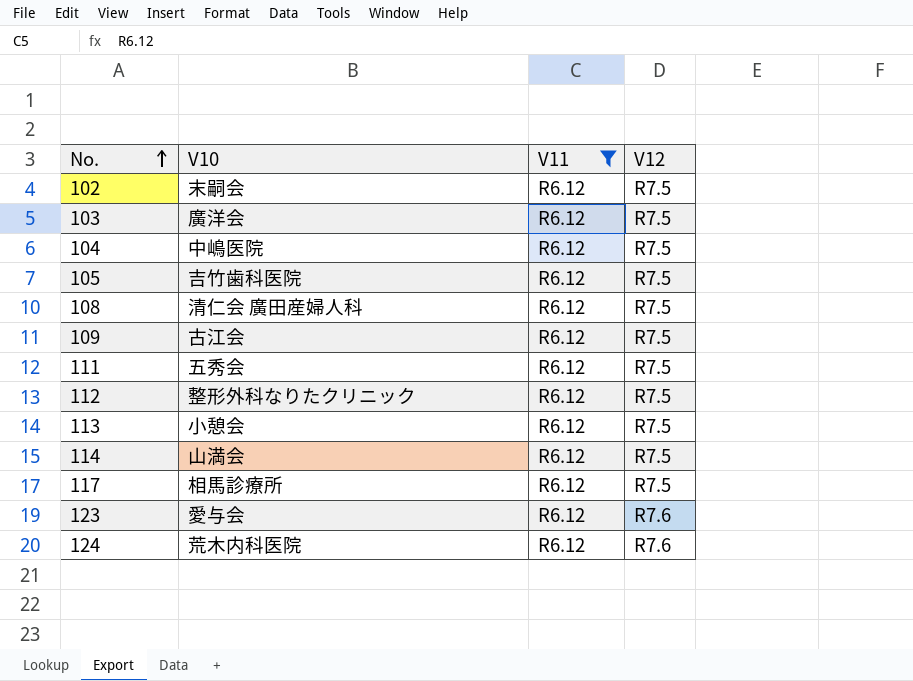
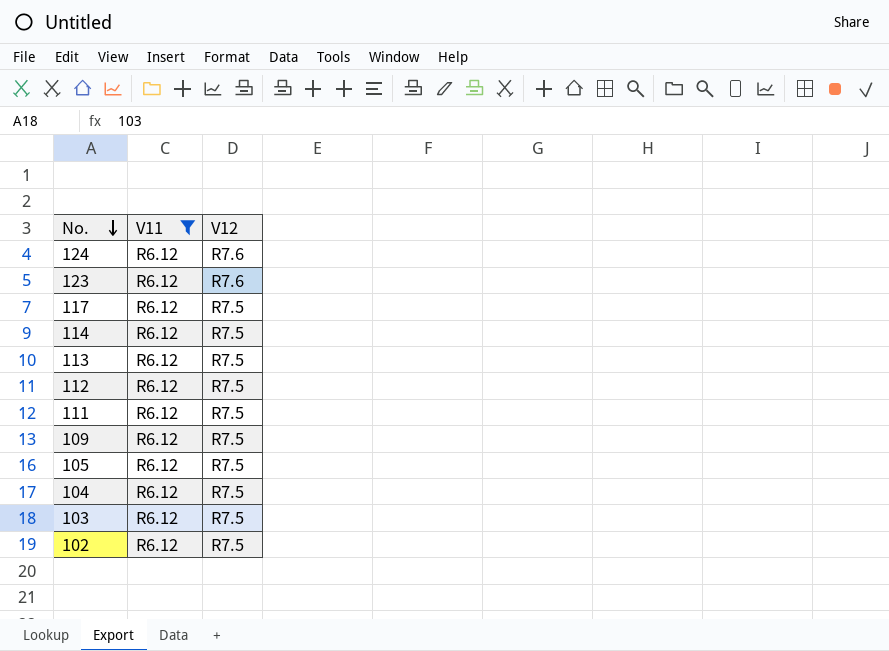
row order: No. ascending -> No. descending
column V10 | position: 2 -> none
row 108: 清仁会 廣田産婦人科 | R6.12 | R7.5 -> none

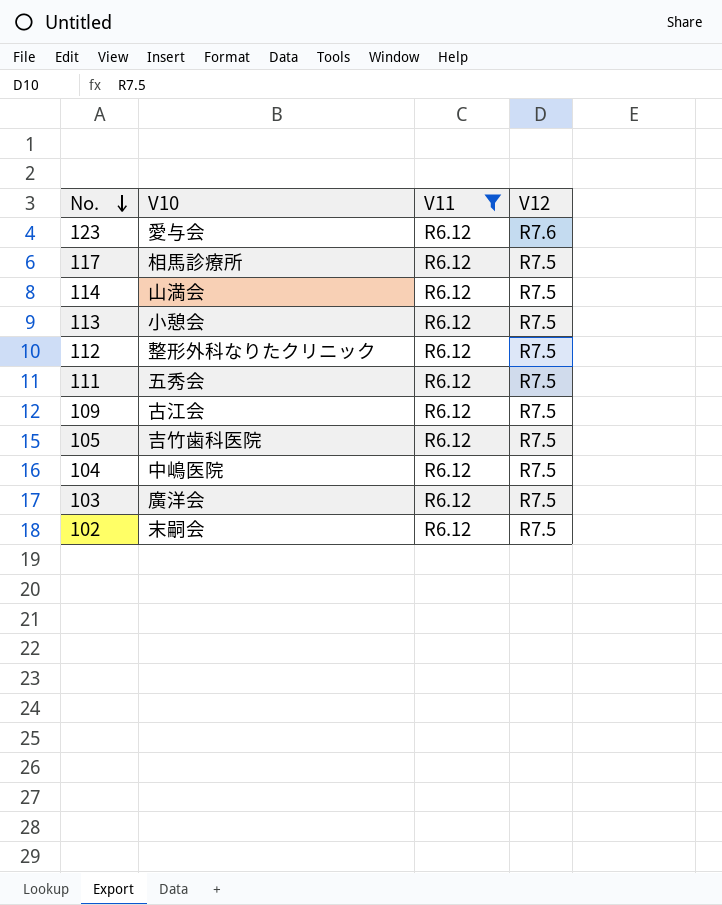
column V10 | position: none -> 2
row 124: R6.12 | R7.6 -> none

